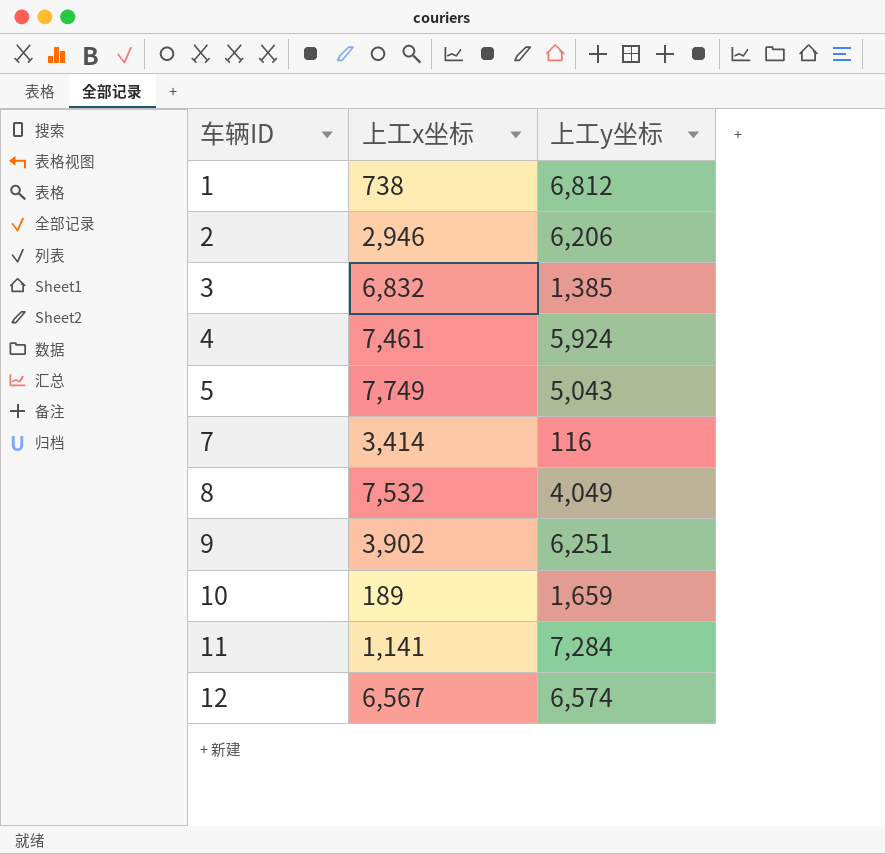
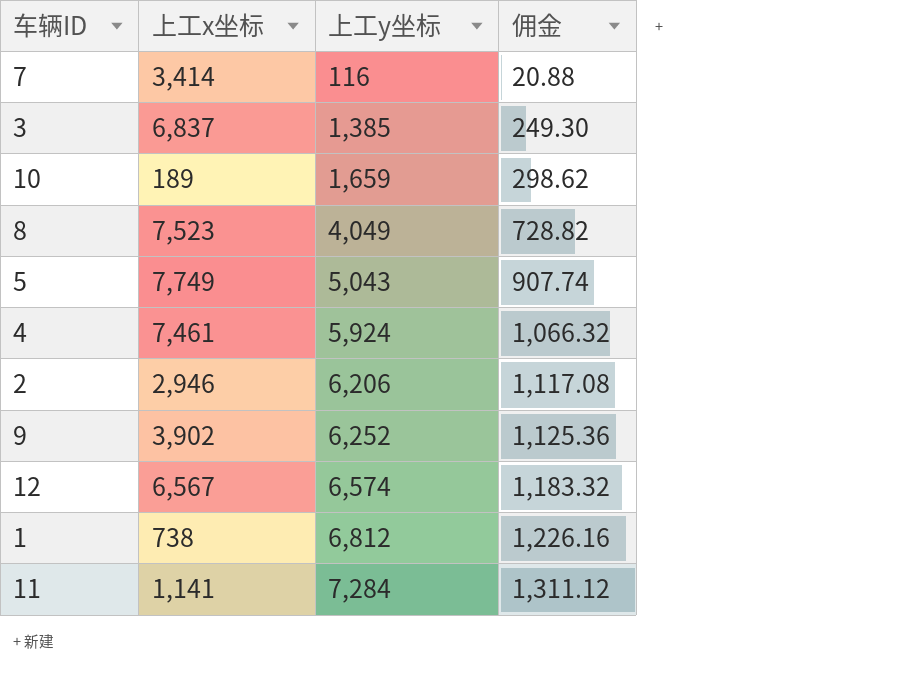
row order: 车辆ID ascending -> 上工y坐标 ascending
column 佣金 | formula: none -> [上工y坐标] * 0.18
3 | 上工x坐标: 6,832 -> 6,837
8 | 上工x坐标: 7,532 -> 7,523
9 | 上工y坐标: 6,251 -> 6,252

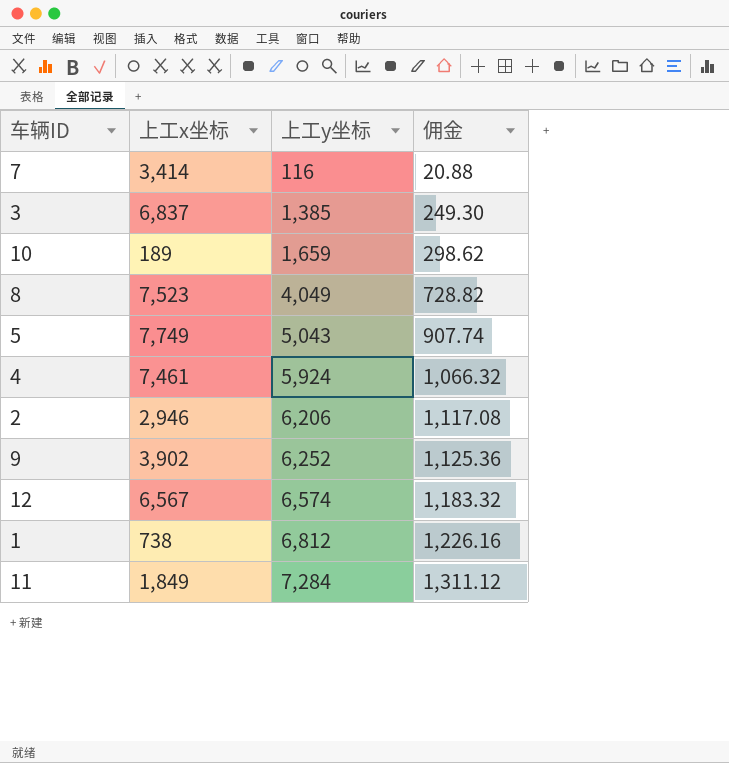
11 | 上工x坐标: 1,141 -> 1,849

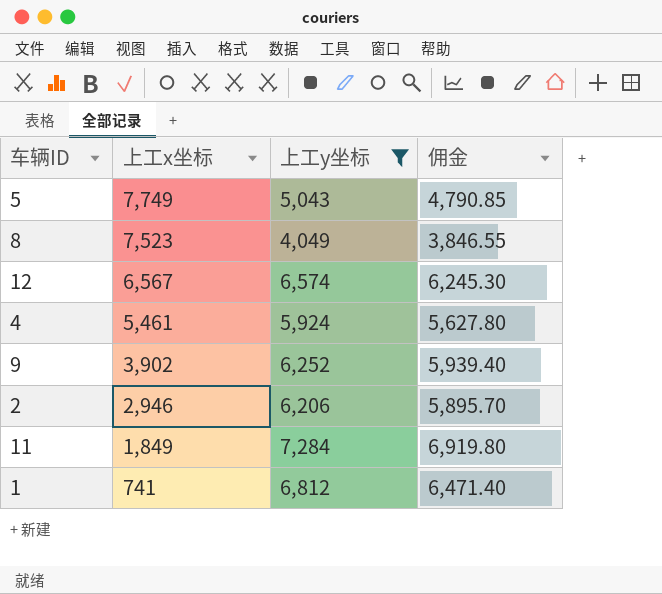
filter: none -> 上工y坐标 >= 4,049
row order: 上工y坐标 ascending -> 上工x坐标 descending
column 佣金 | formula: [上工y坐标] * 0.18 -> [上工y坐标] * 0.95
4 | 上工x坐标: 7,461 -> 5,461
1 | 上工x坐标: 738 -> 741

